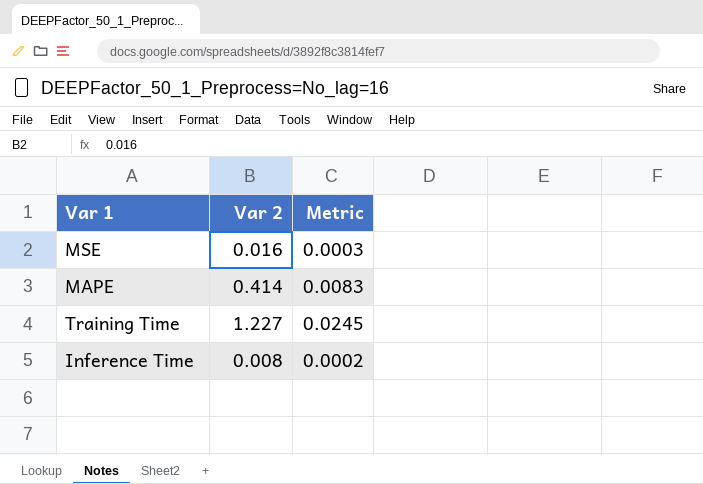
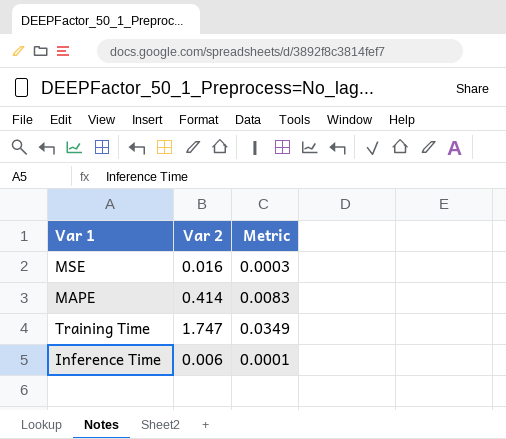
Training Time | Var 2: 1.227 -> 1.747
Training Time | Metric: 0.0245 -> 0.0349
Inference Time | Var 2: 0.008 -> 0.006
Inference Time | Metric: 0.0002 -> 0.0001

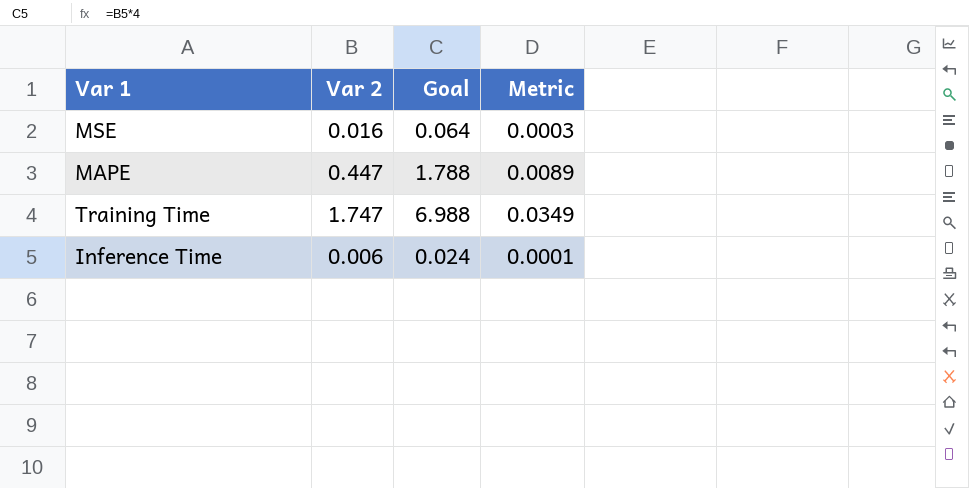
column Goal | formula: none -> [Var 2] * 4
MAPE | Var 2: 0.414 -> 0.447
MAPE | Metric: 0.0083 -> 0.0089

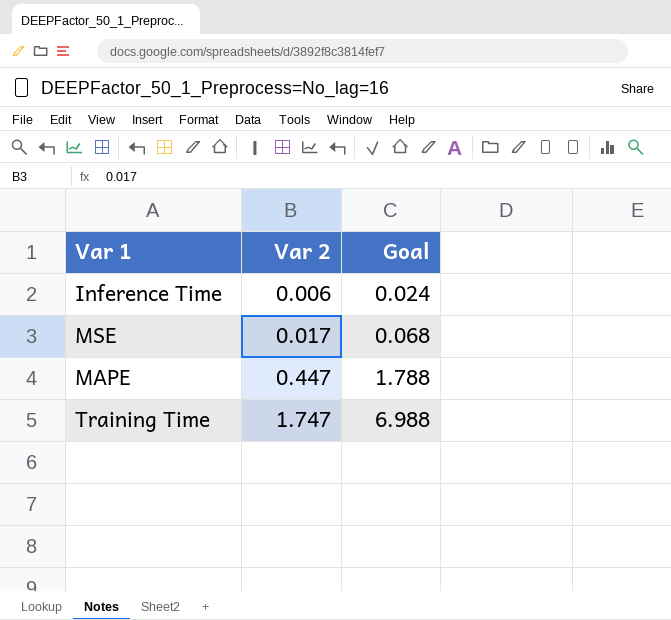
row order: none -> Var 2 ascending
column Metric | formula: [Var 2] * 0.02 -> none
MSE | Var 2: 0.016 -> 0.017
MSE | Goal: 0.064 -> 0.068

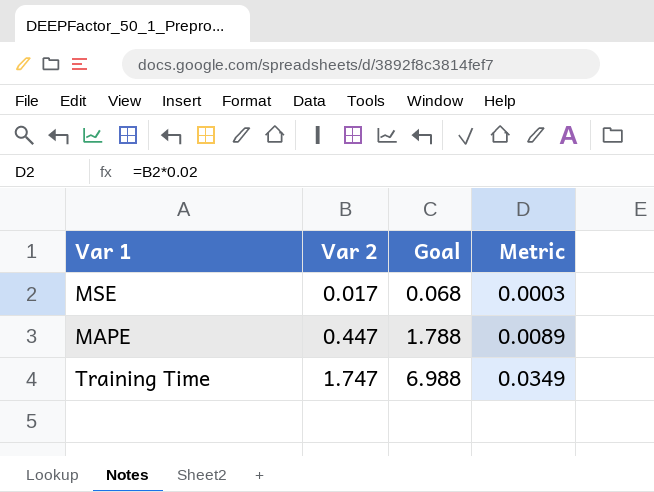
column Metric | formula: none -> [Var 2] * 0.02
row Inference Time: 0.006 | 0.024 -> none

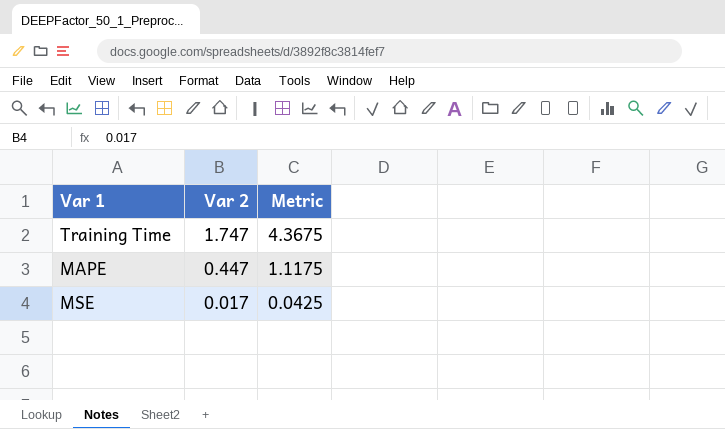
row order: Var 2 ascending -> Var 2 descending
column Goal | formula: [Var 2] * 4 -> none
column Metric | formula: [Var 2] * 0.02 -> [Var 2] * 2.5

